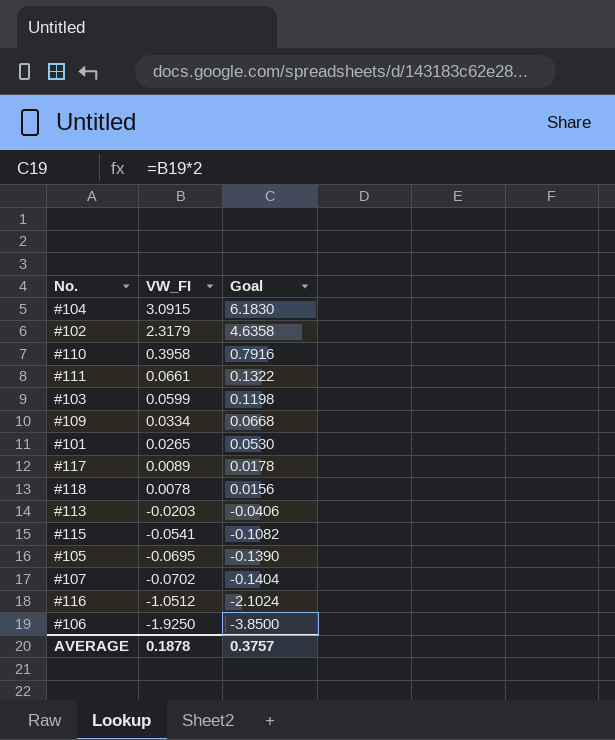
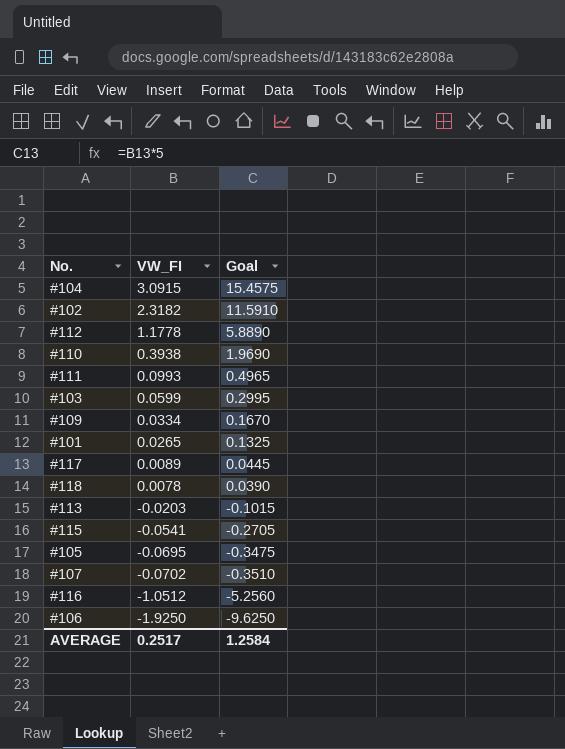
column Goal | formula: [VW_FI] * 2 -> [VW_FI] * 5
#102 | VW_FI: 2.3179 -> 2.3182
row #112: none -> 1.1778 | 5.8890
#110 | VW_FI: 0.3958 -> 0.3938
#111 | VW_FI: 0.0661 -> 0.0993
AVERAGE | VW_FI: 0.1878 -> 0.2517
AVERAGE | Goal: 0.3757 -> 1.2584

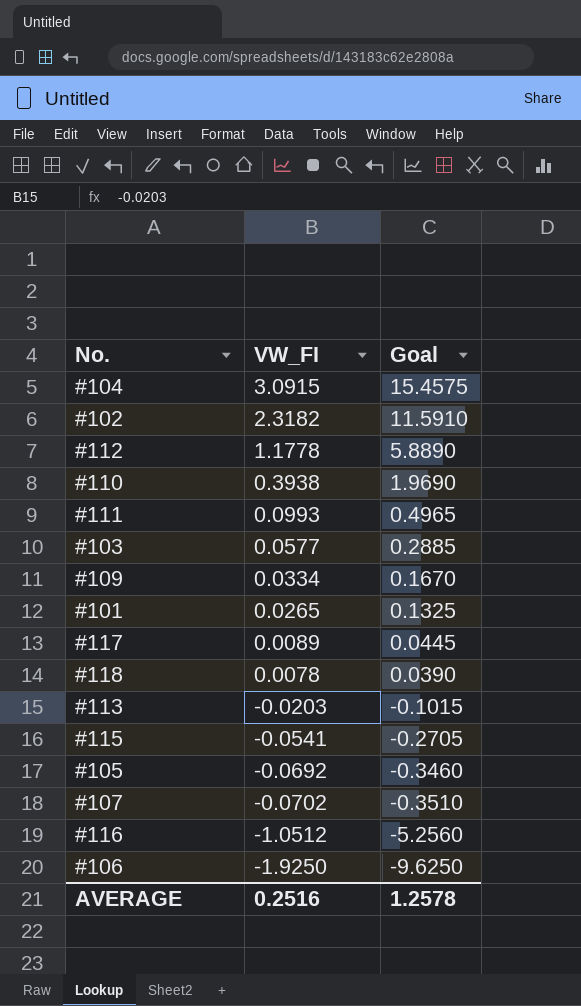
#103 | VW_FI: 0.0599 -> 0.0577
#103 | Goal: 0.2995 -> 0.2885
#105 | VW_FI: -0.0695 -> -0.0692
#105 | Goal: -0.3475 -> -0.3460
AVERAGE | VW_FI: 0.2517 -> 0.2516
AVERAGE | Goal: 1.2584 -> 1.2578

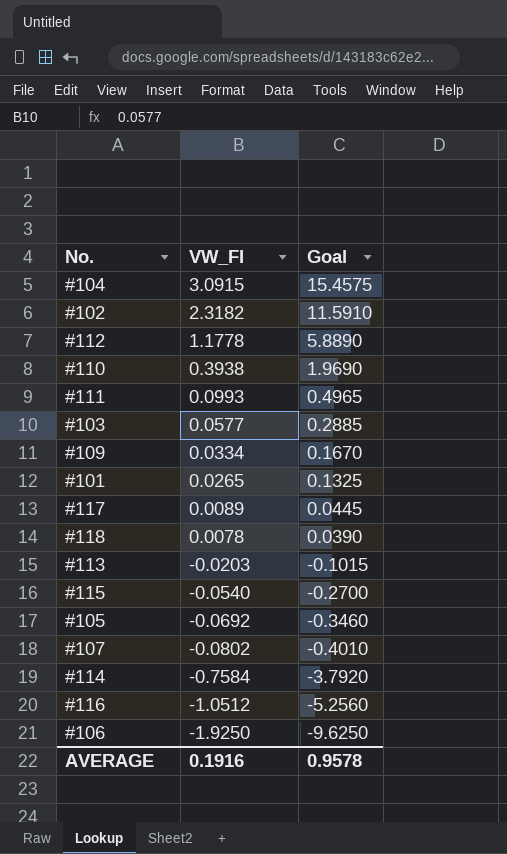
#115 | VW_FI: -0.0541 -> -0.0540
#115 | Goal: -0.2705 -> -0.2700
#107 | VW_FI: -0.0702 -> -0.0802
#107 | Goal: -0.3510 -> -0.4010
row #114: none -> -0.7584 | -3.7920
AVERAGE | VW_FI: 0.2516 -> 0.1916
AVERAGE | Goal: 1.2578 -> 0.9578

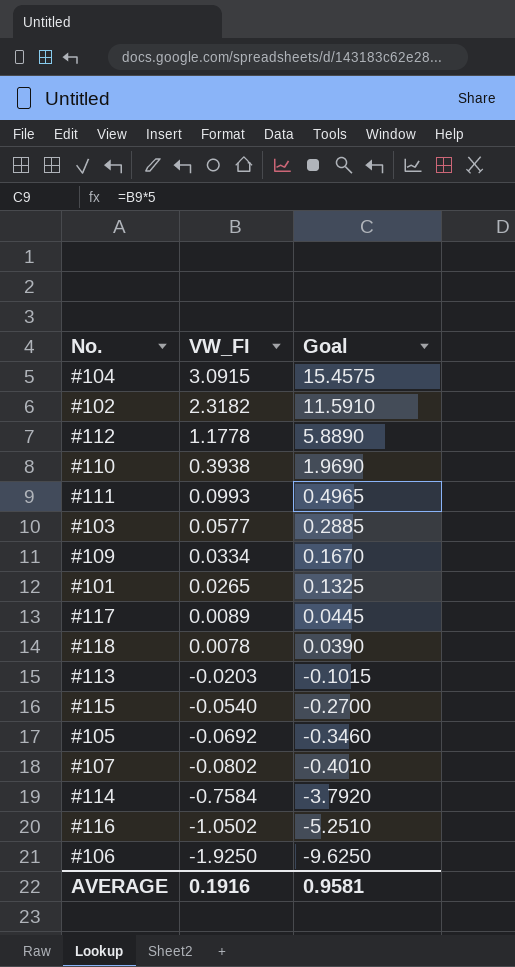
#116 | VW_FI: -1.0512 -> -1.0502
#116 | Goal: -5.2560 -> -5.2510
AVERAGE | Goal: 0.9578 -> 0.9581

